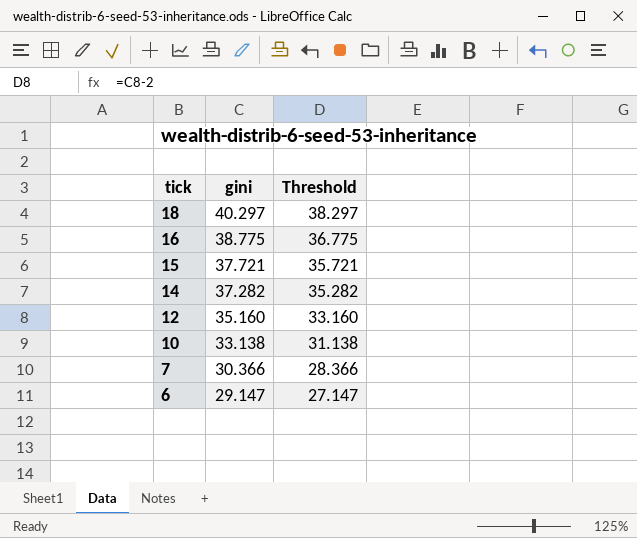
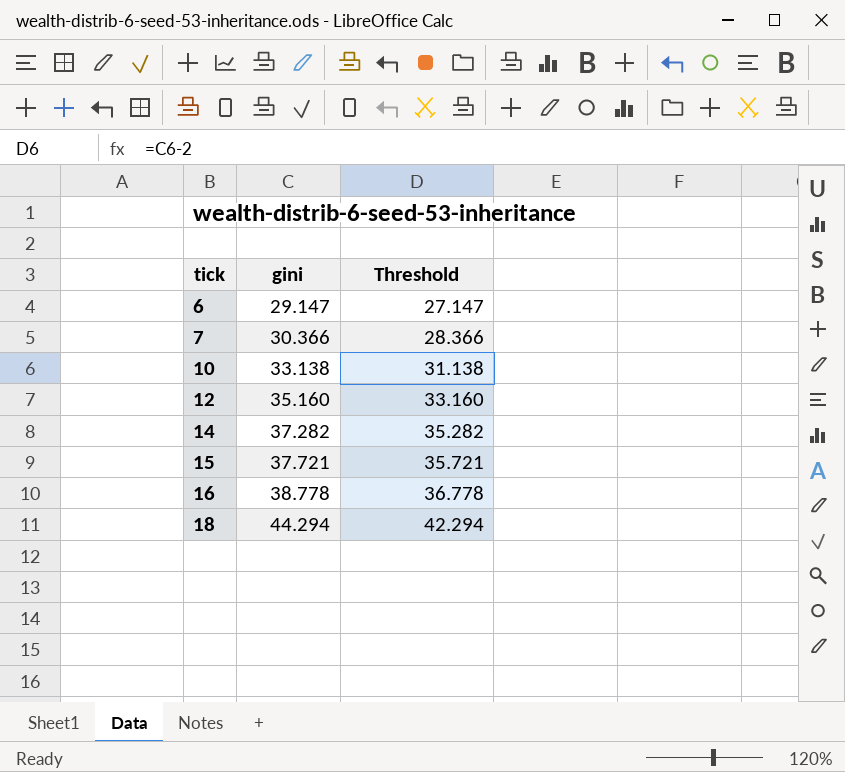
row order: tick descending -> tick ascending
16 | gini: 38.775 -> 38.778
16 | Threshold: 36.775 -> 36.778
18 | gini: 40.297 -> 44.294
18 | Threshold: 38.297 -> 42.294

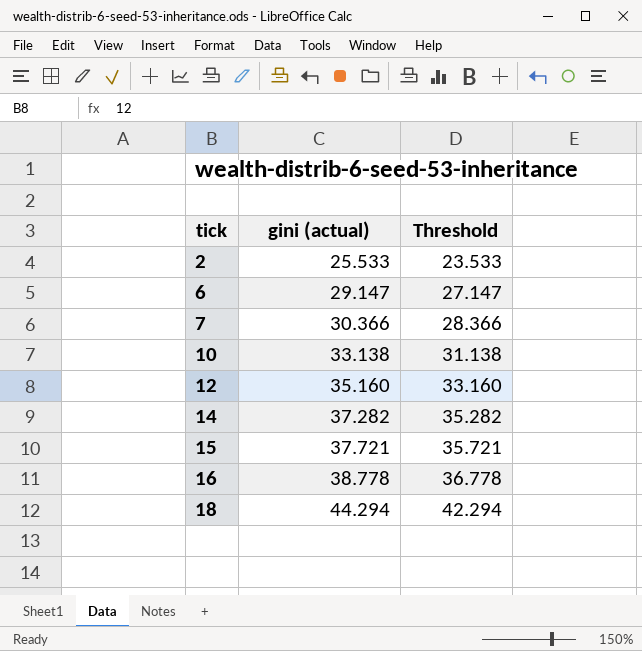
column name: gini -> gini (actual)
row 2: none -> 25.533 | 23.533

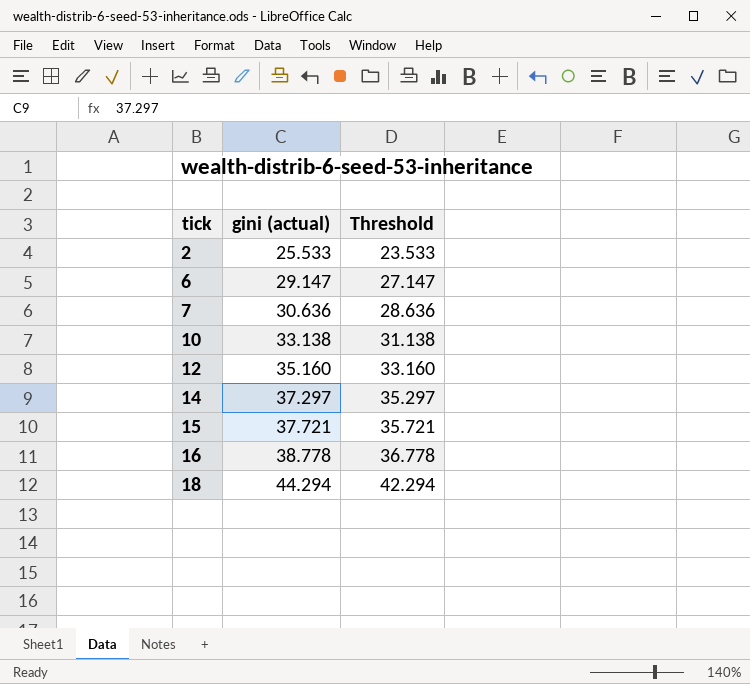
7 | gini (actual): 30.366 -> 30.636
7 | Threshold: 28.366 -> 28.636
14 | gini (actual): 37.282 -> 37.297
14 | Threshold: 35.282 -> 35.297

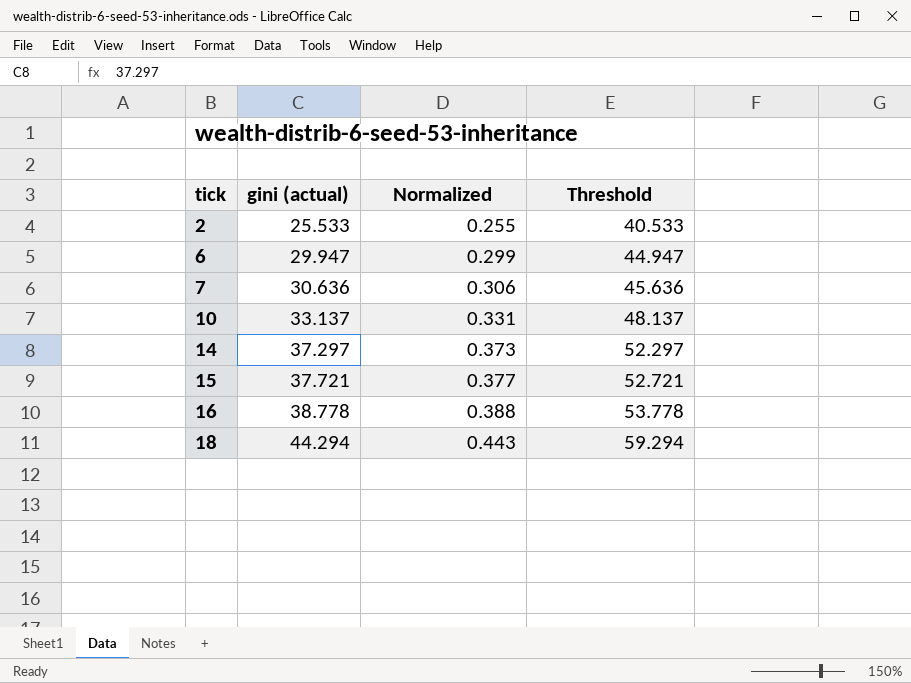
column Normalized | formula: none -> [gini (actual)] * 0.01
column Threshold | formula: [gini (actual)] - 2 -> [gini (actual)] + 15
row 12: 35.160 | 33.160 -> none
6 | gini (actual): 29.147 -> 29.947
10 | gini (actual): 33.138 -> 33.137

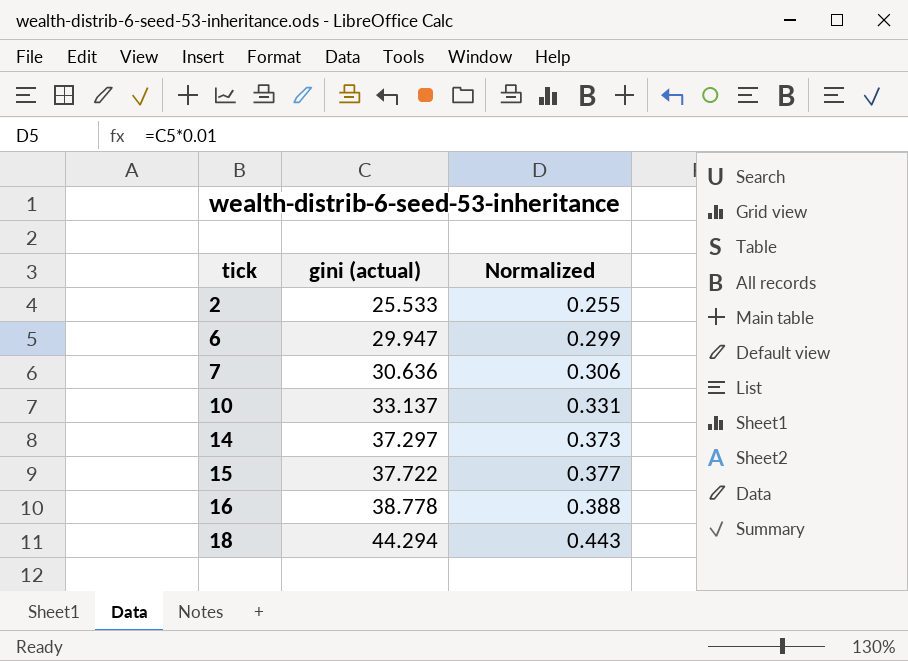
column Threshold | formula: [gini (actual)] + 15 -> none
15 | gini (actual): 37.721 -> 37.722

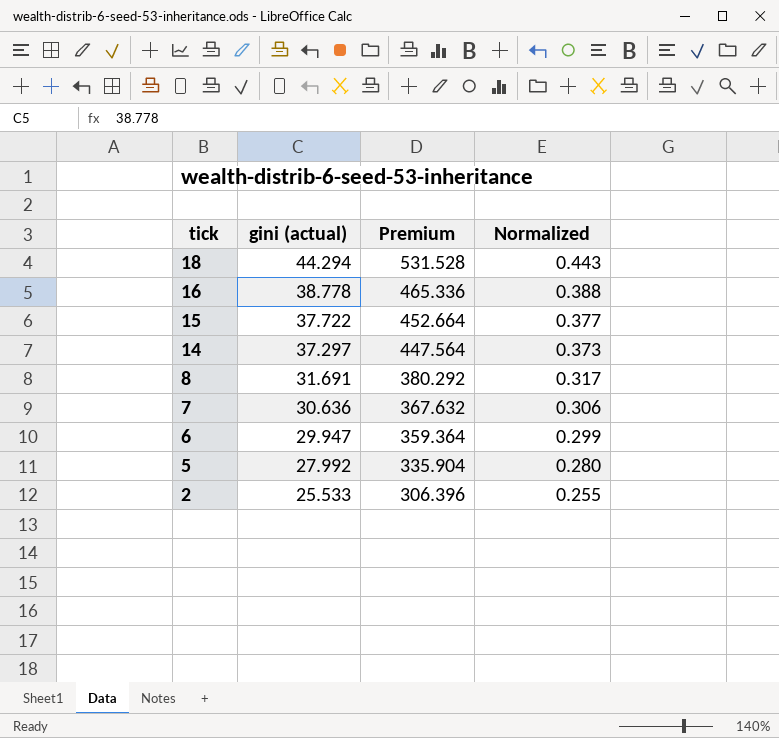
row order: tick ascending -> tick descending
column Premium | formula: none -> [gini (actual)] * 12
row 10: 33.137 | 0.331 -> none
row 8: none -> 31.691 | 380.292 | 0.317
row 5: none -> 27.992 | 335.904 | 0.280

